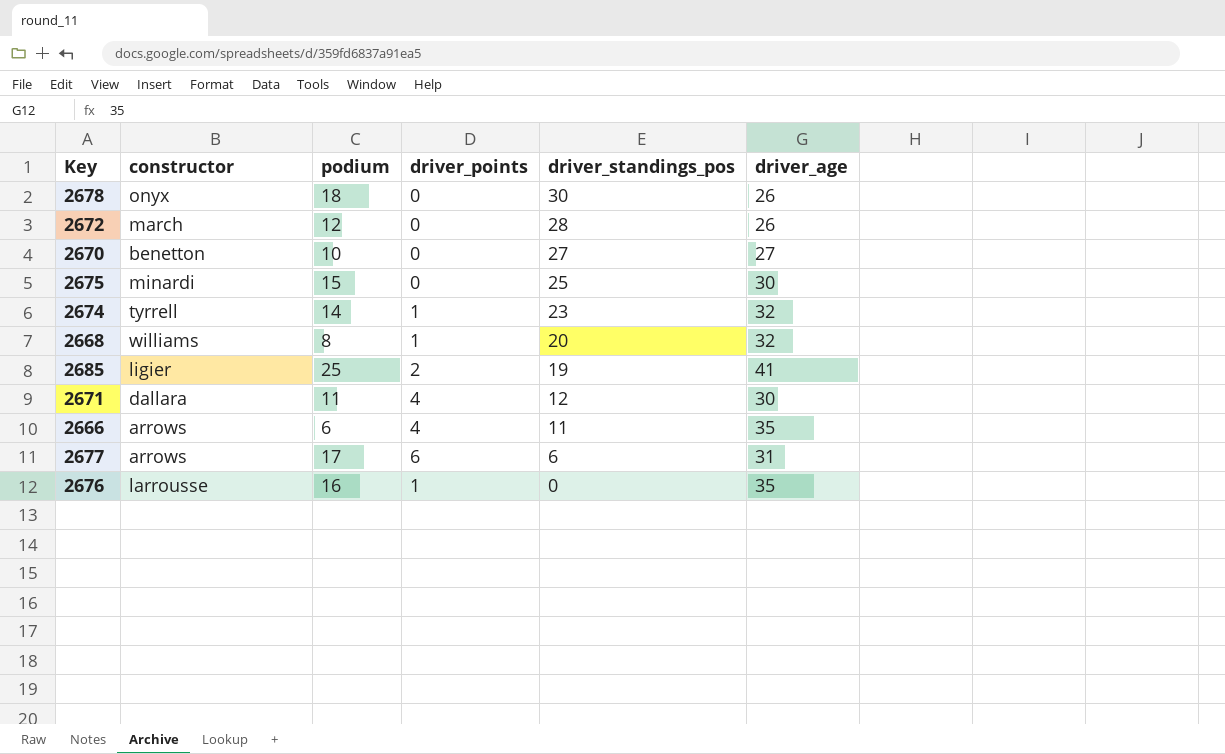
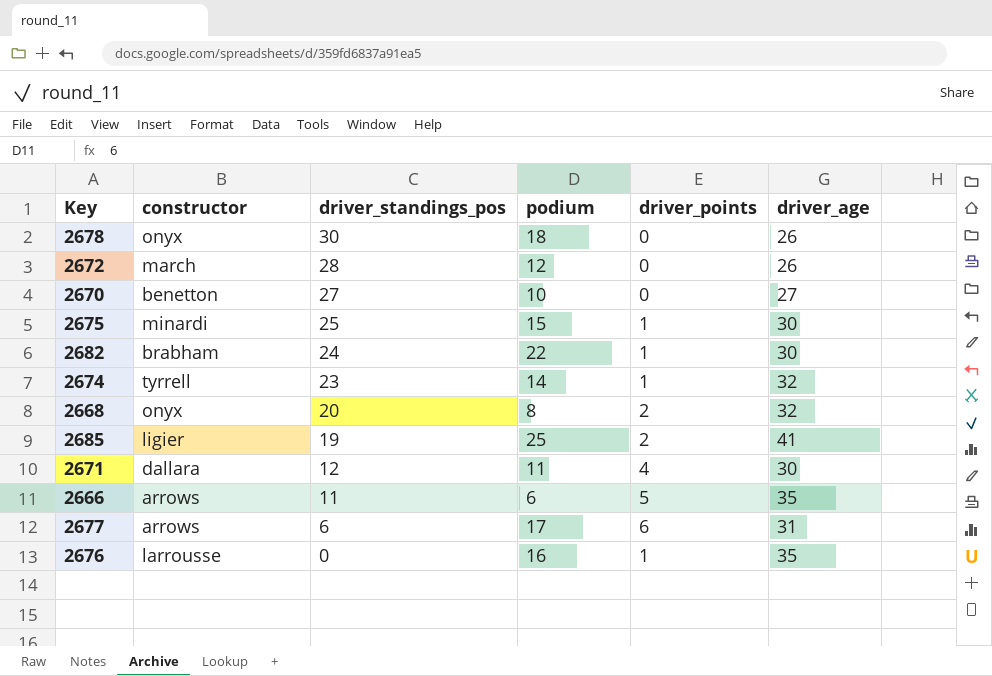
column driver_standings_pos | position: 5 -> 3
2675 | driver_points: 0 -> 1
row 2682: none -> brabham | 24 | 22 | 1 | 30
2668 | constructor: williams -> onyx
2668 | driver_points: 1 -> 2
2666 | driver_points: 4 -> 5

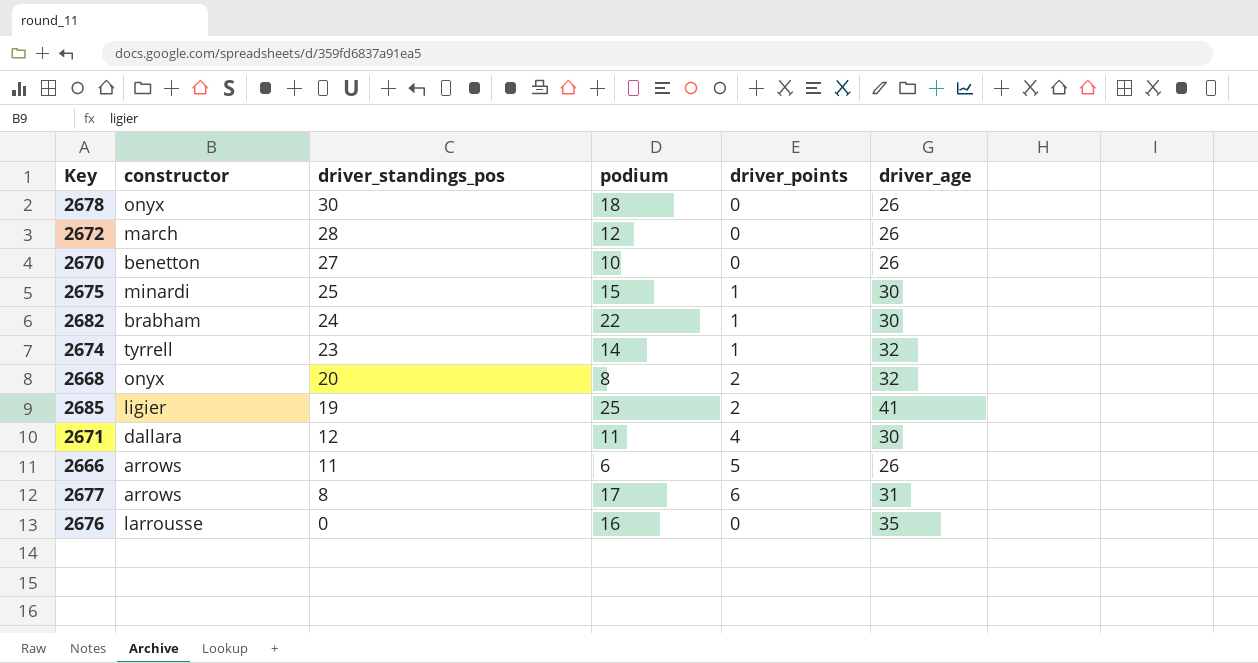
2670 | driver_age: 27 -> 26
2666 | driver_age: 35 -> 26
2677 | driver_standings_pos: 6 -> 8
2676 | driver_points: 1 -> 0

